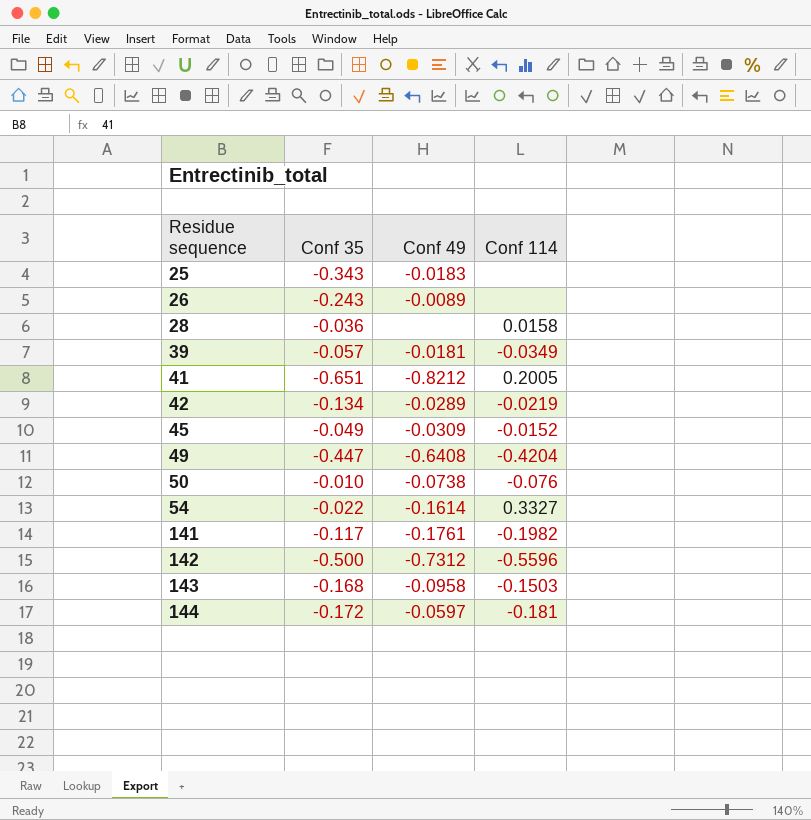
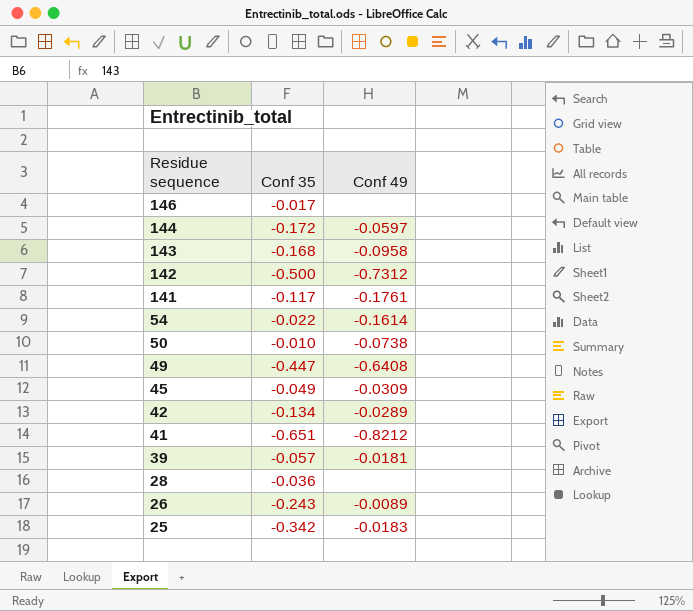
row order: Residue sequence ascending -> Residue sequence descending
column Conf 114 | position: 4 -> none
row 146: none -> -0.017 | none
25 | Conf 35: -0.343 -> -0.342

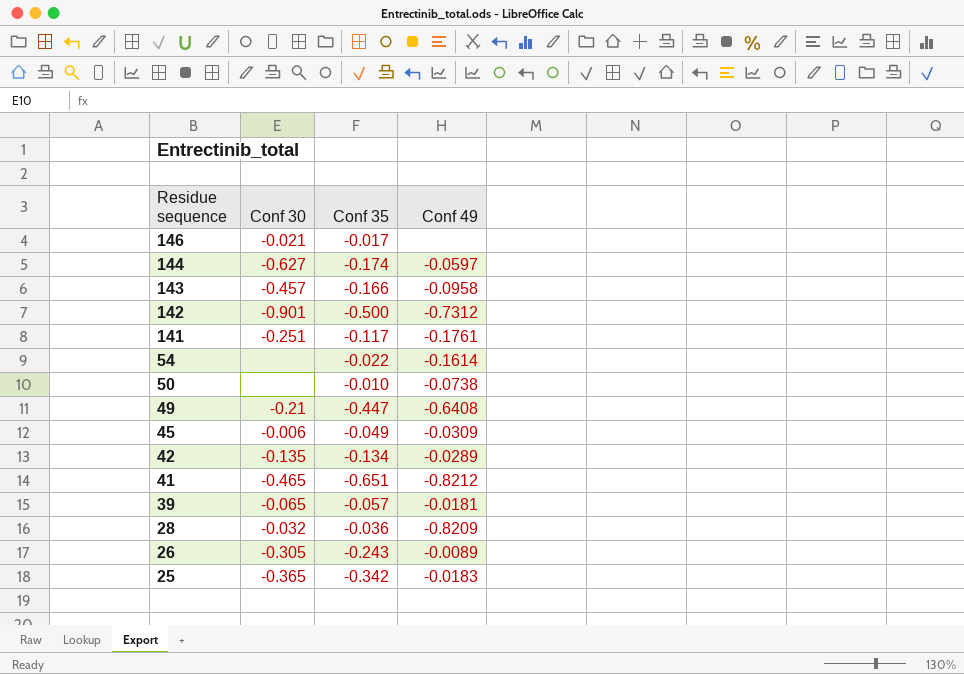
column Conf 30 | position: none -> 2
144 | Conf 35: -0.172 -> -0.174
143 | Conf 35: -0.168 -> -0.166
28 | Conf 49: none -> -0.8209

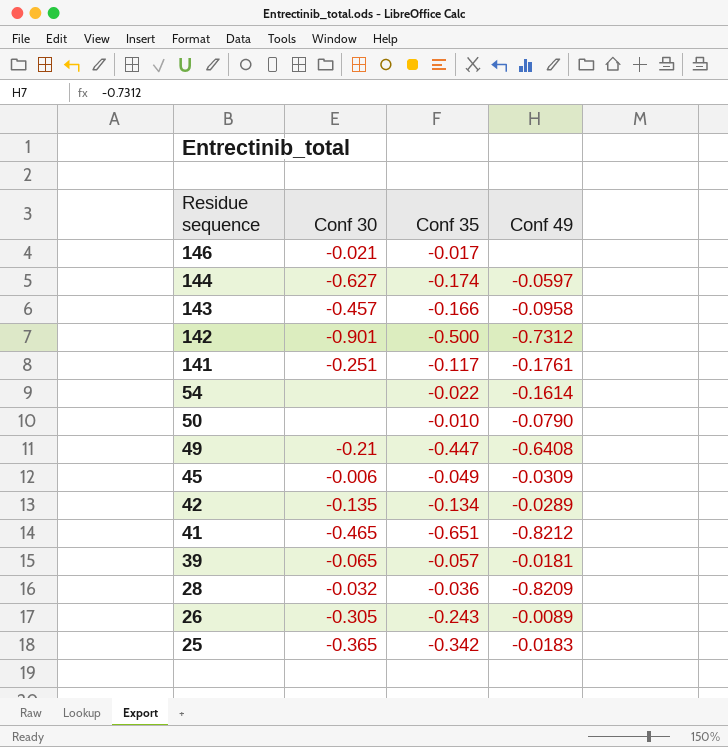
50 | Conf 49: -0.0738 -> -0.0790

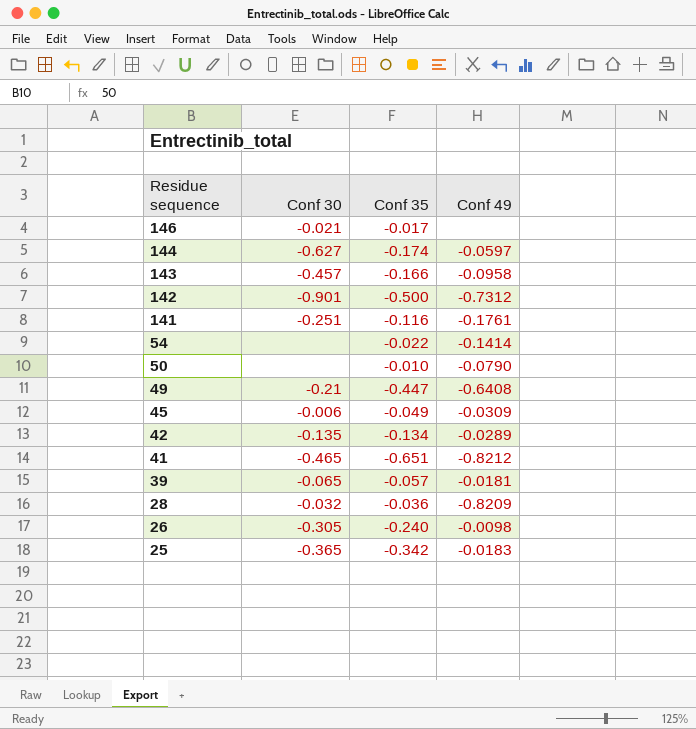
141 | Conf 35: -0.117 -> -0.116
54 | Conf 49: -0.1614 -> -0.1414
26 | Conf 35: -0.243 -> -0.240
26 | Conf 49: -0.0089 -> -0.0098

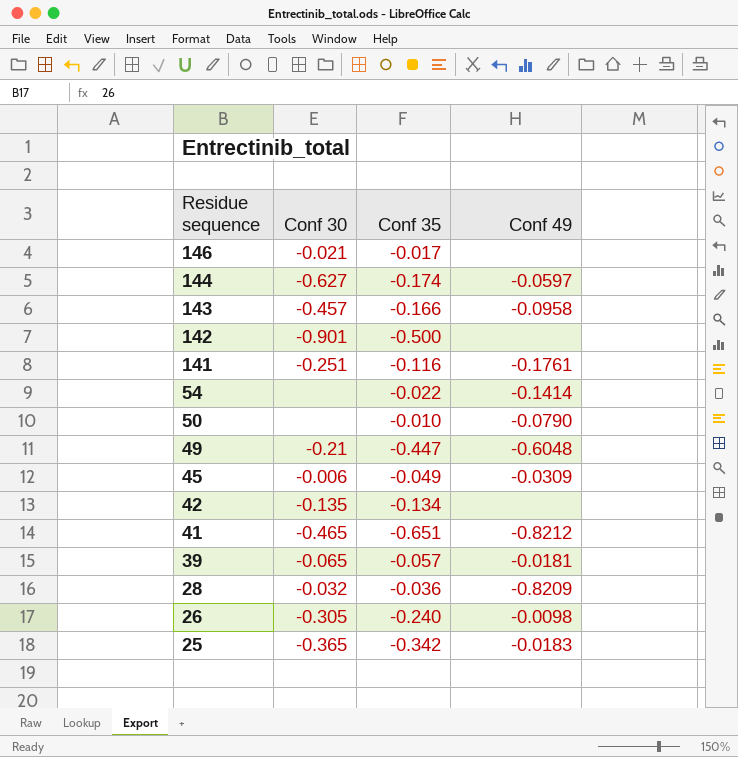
142 | Conf 49: -0.7312 -> none
49 | Conf 49: -0.6408 -> -0.6048
42 | Conf 49: -0.0289 -> none

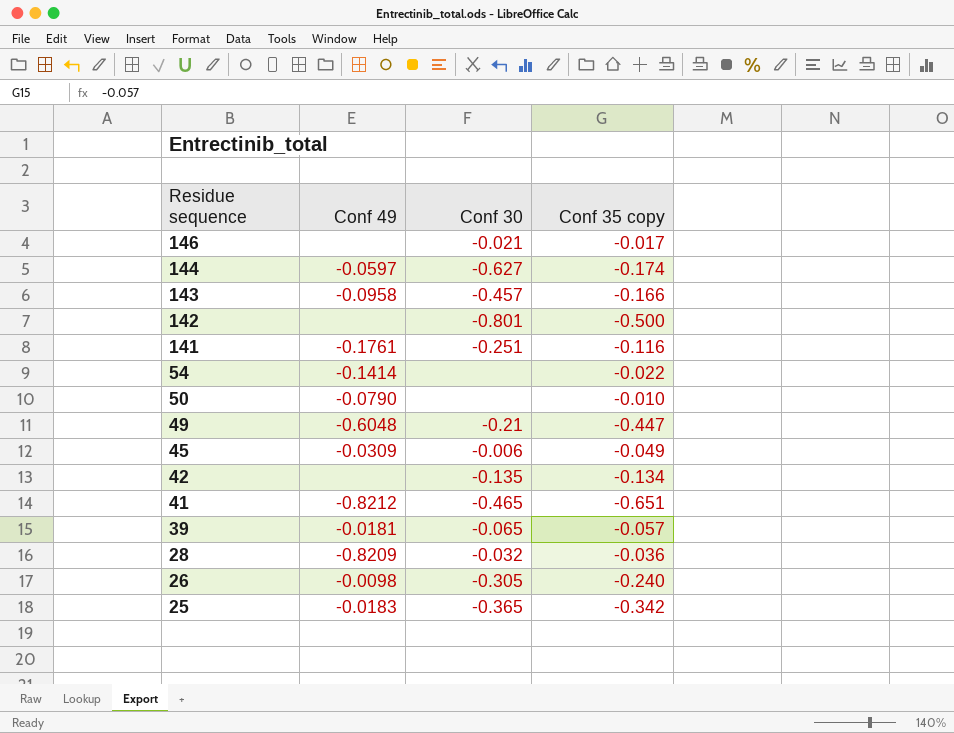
column Conf 49 | position: 4 -> 2
column name: Conf 35 -> Conf 35 copy
142 | Conf 30: -0.901 -> -0.801

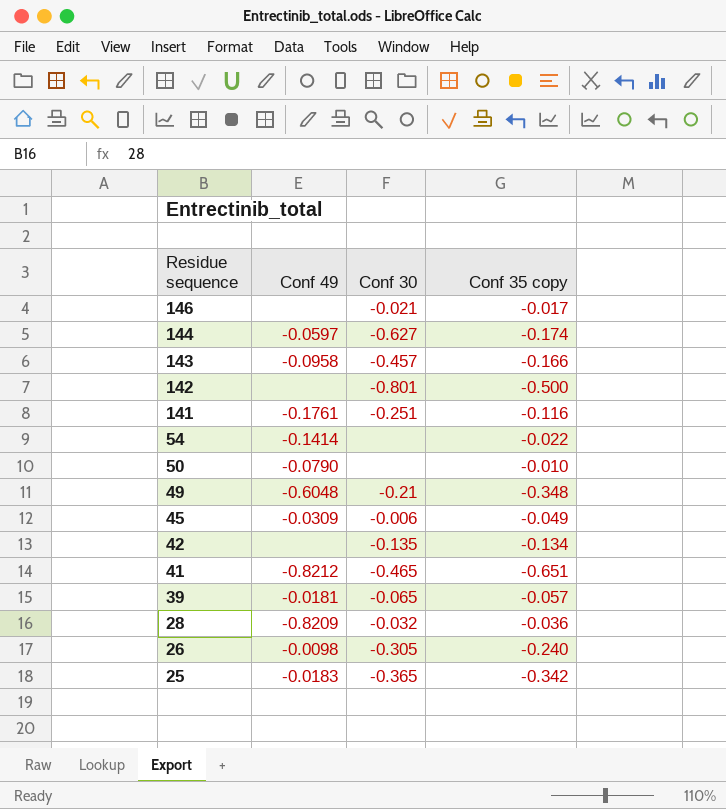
49 | Conf 35 copy: -0.447 -> -0.348

